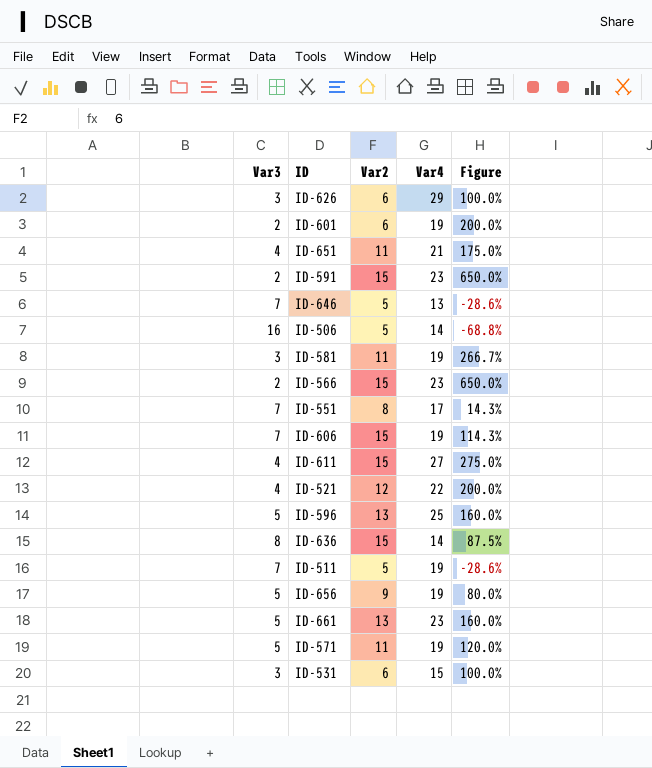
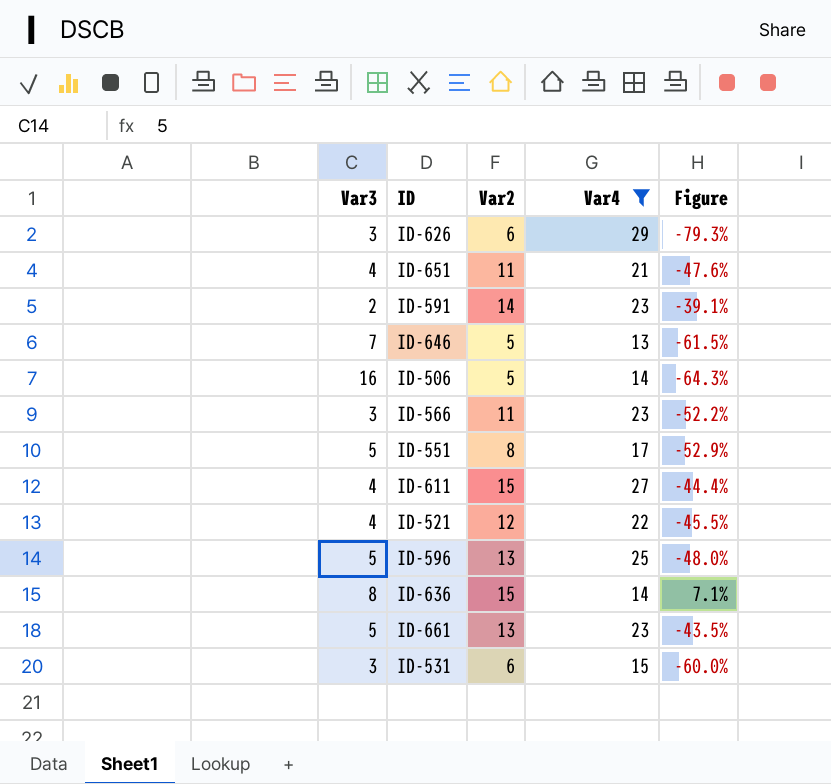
filter: none -> Var4 != 19
column Figure | formula: ([Var2] - [Var3]) / [Var3] -> ([Var2] - [Var4]) / [Var4]
ID-591 | Var2: 15 -> 14
ID-566 | Var3: 2 -> 3
ID-566 | Var2: 15 -> 11
ID-551 | Var3: 7 -> 5

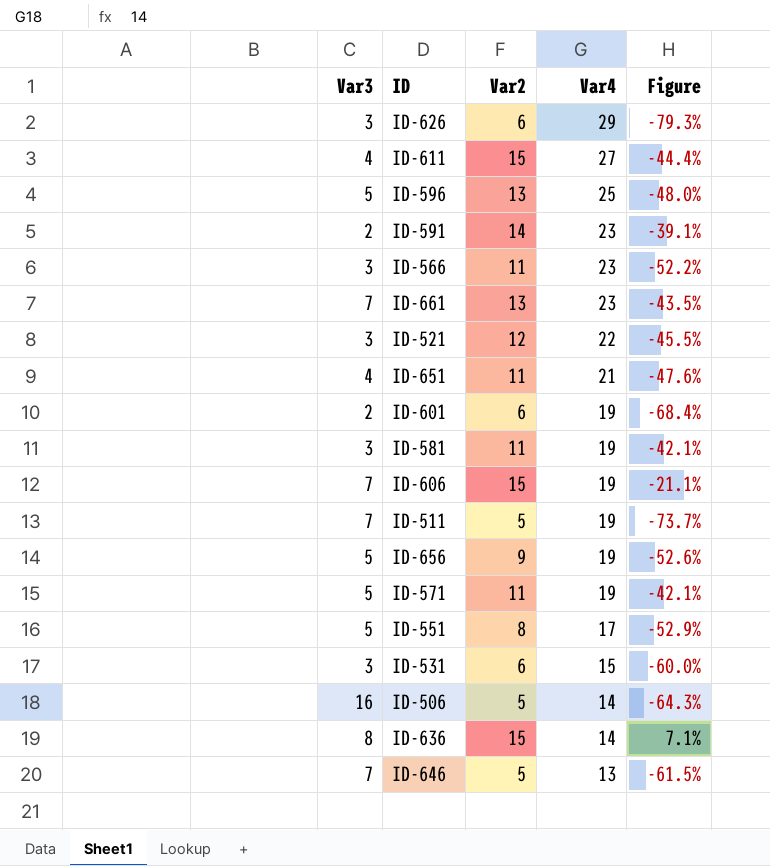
filter: Var4 != 19 -> none
row order: none -> Var4 descending
ID-661 | Var3: 5 -> 7
ID-521 | Var3: 4 -> 3

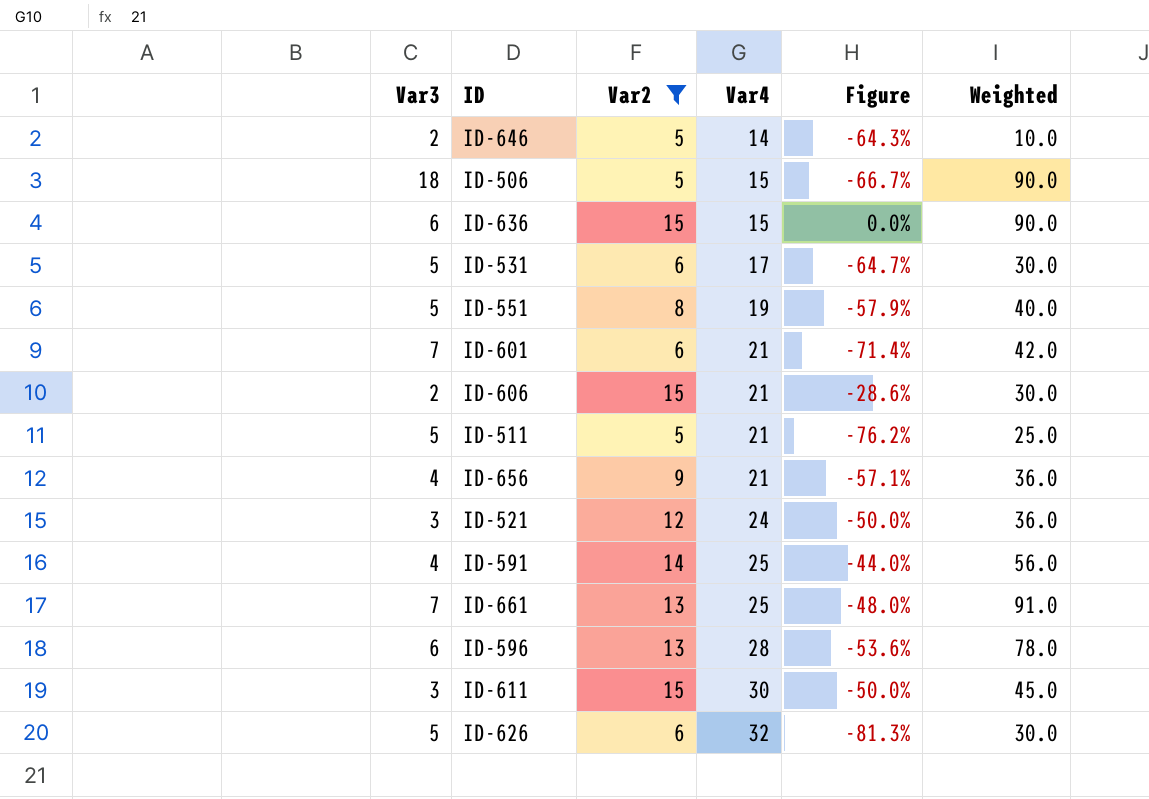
filter: none -> Var2 != 11
row order: Var4 descending -> Var4 ascending
column Weighted | formula: none -> [Var3] * [Var2]
ID-646 | Var3: 7 -> 2
ID-646 | Var4: 13 -> 14
ID-646 | Figure: -61.5% -> -64.3%
ID-506 | Var3: 16 -> 18
ID-506 | Var4: 14 -> 15
ID-506 | Figure: -64.3% -> -66.7%
ID-636 | Var3: 8 -> 6
ID-636 | Var4: 14 -> 15
ID-636 | Figure: 7.1% -> 0.0%
ID-531 | Var3: 3 -> 5
ID-531 | Var4: 15 -> 17
ID-531 | Figure: -60.0% -> -64.7%
ID-551 | Var4: 17 -> 19
ID-551 | Figure: -52.9% -> -57.9%
ID-601 | Var3: 2 -> 7
ID-601 | Var4: 19 -> 21
ID-601 | Figure: -68.4% -> -71.4%
ID-606 | Var3: 7 -> 2
ID-606 | Var4: 19 -> 21
ID-606 | Figure: -21.1% -> -28.6%
ID-511 | Var3: 7 -> 5
ID-511 | Var4: 19 -> 21
ID-511 | Figure: -73.7% -> -76.2%
ID-656 | Var3: 5 -> 4
ID-656 | Var4: 19 -> 21
ID-656 | Figure: -52.6% -> -57.1%
ID-521 | Var4: 22 -> 24
ID-521 | Figure: -45.5% -> -50.0%
ID-591 | Var3: 2 -> 4
ID-591 | Var4: 23 -> 25
ID-591 | Figure: -39.1% -> -44.0%
ID-661 | Var4: 23 -> 25
ID-661 | Figure: -43.5% -> -48.0%
ID-596 | Var3: 5 -> 6
ID-596 | Var4: 25 -> 28
ID-596 | Figure: -48.0% -> -53.6%
ID-611 | Var3: 4 -> 3
ID-611 | Var4: 27 -> 30
ID-611 | Figure: -44.4% -> -50.0%
ID-626 | Var3: 3 -> 5
ID-626 | Var4: 29 -> 32
ID-626 | Figure: -79.3% -> -81.3%

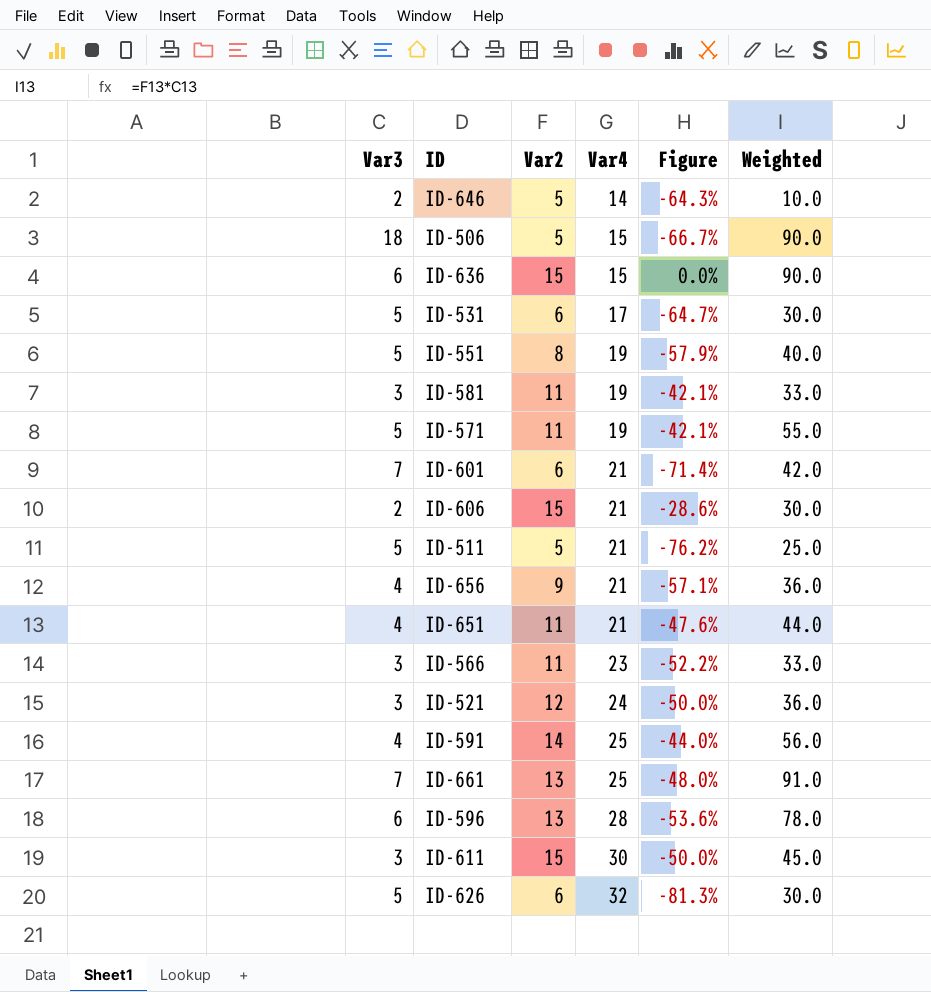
filter: Var2 != 11 -> none

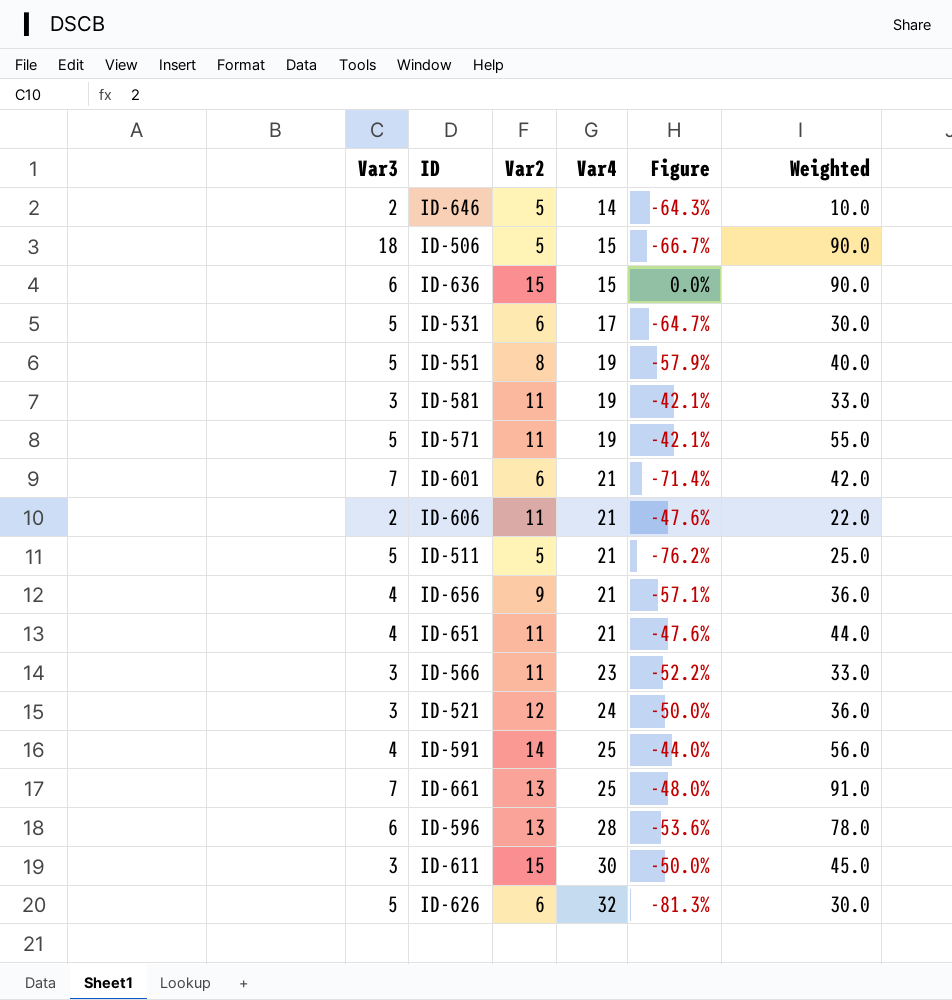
ID-606 | Var2: 15 -> 11
ID-606 | Figure: -28.6% -> -47.6%
ID-606 | Weighted: 30.0 -> 22.0

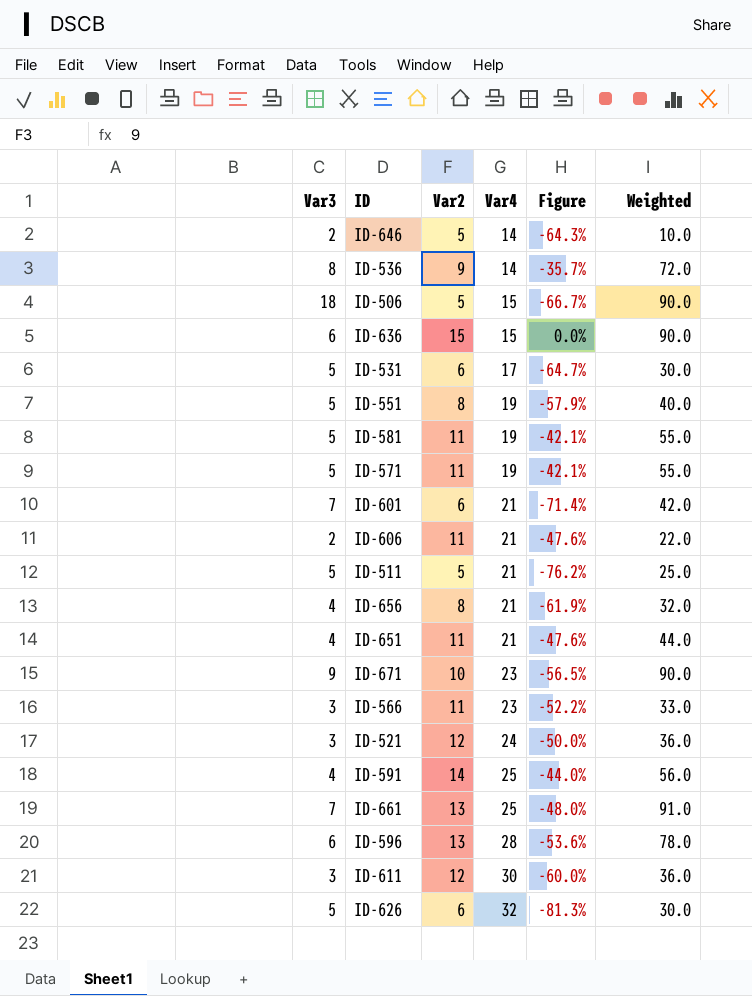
row ID-536: none -> 8 | 9 | 14 | -35.7% | 72.0
ID-581 | Var3: 3 -> 5
ID-581 | Weighted: 33.0 -> 55.0
ID-656 | Var2: 9 -> 8
ID-656 | Figure: -57.1% -> -61.9%
ID-656 | Weighted: 36.0 -> 32.0
row ID-671: none -> 9 | 10 | 23 | -56.5% | 90.0
ID-611 | Var2: 15 -> 12
ID-611 | Figure: -50.0% -> -60.0%
ID-611 | Weighted: 45.0 -> 36.0

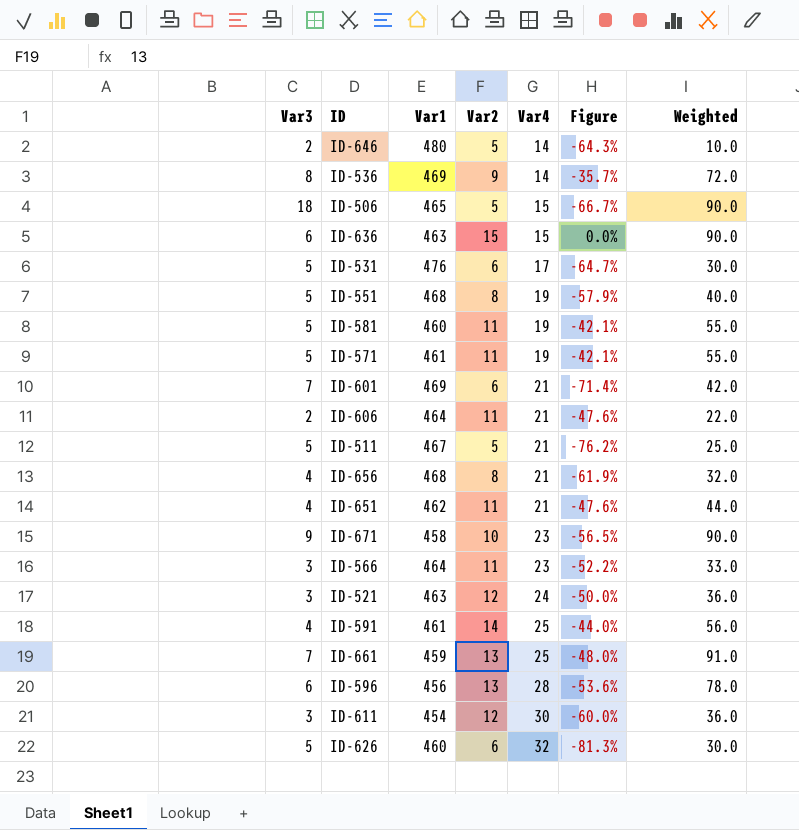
column Var1 | position: none -> 3

